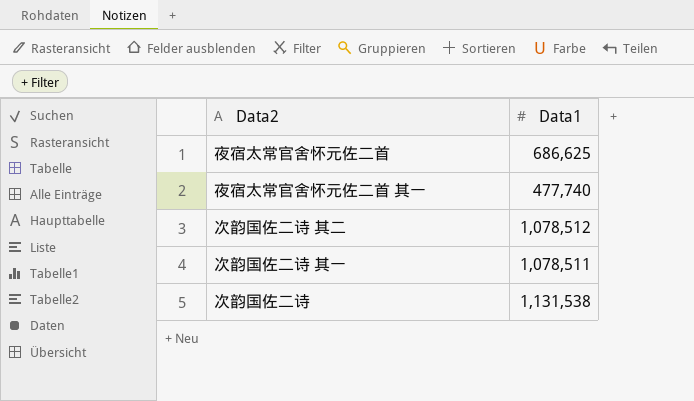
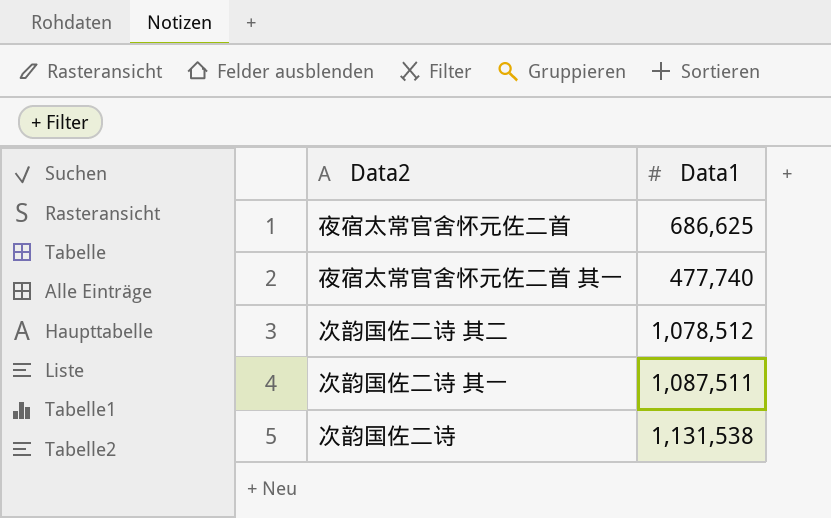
次韵国佐二诗 其一 | Data1: 1,078,511 -> 1,087,511

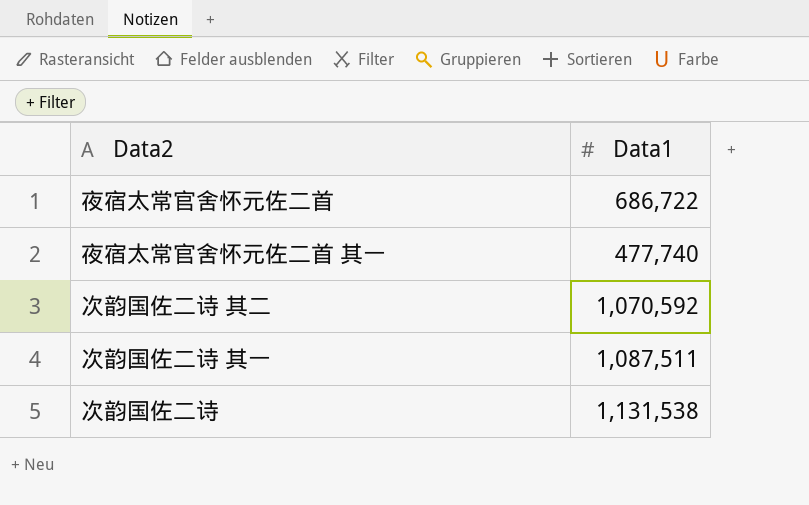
夜宿太常官舍怀元佐二首 | Data1: 686,625 -> 686,722
次韵国佐二诗 其二 | Data1: 1,078,512 -> 1,070,592

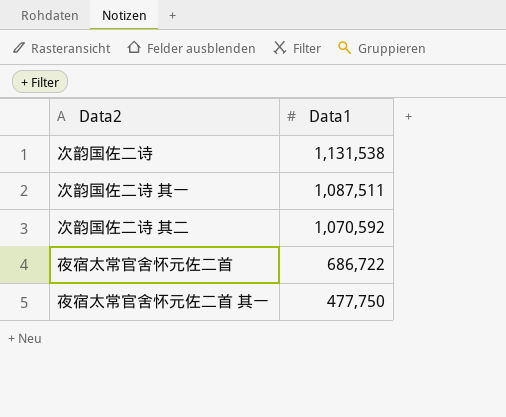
row order: none -> Data1 descending
夜宿太常官舍怀元佐二首 其一 | Data1: 477,740 -> 477,750

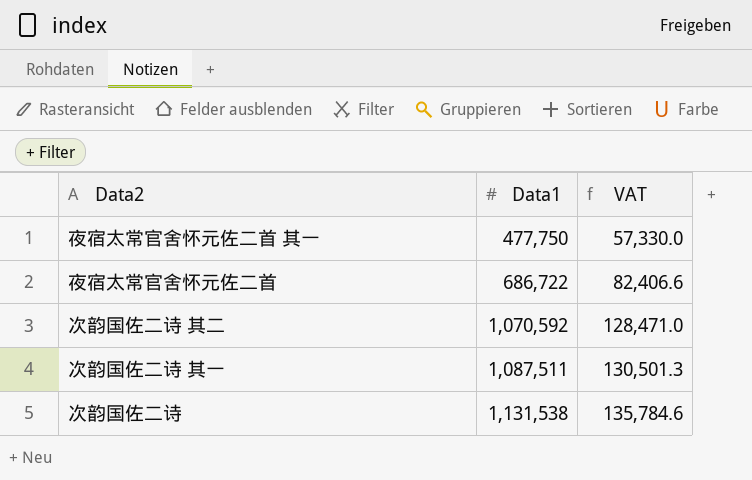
row order: Data1 descending -> Data1 ascending
column VAT | formula: none -> [Data1] * 0.12

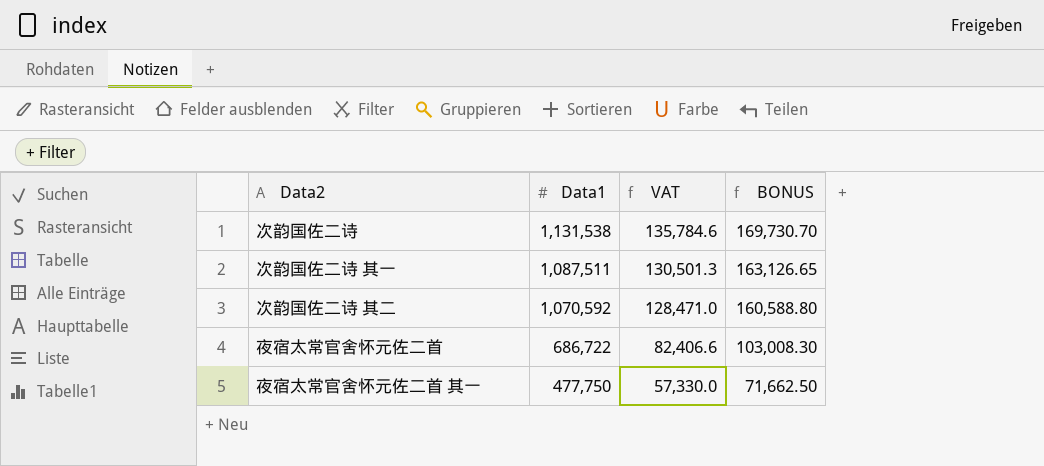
row order: Data1 ascending -> Data1 descending
column BONUS | formula: none -> [Data1] * 0.15

